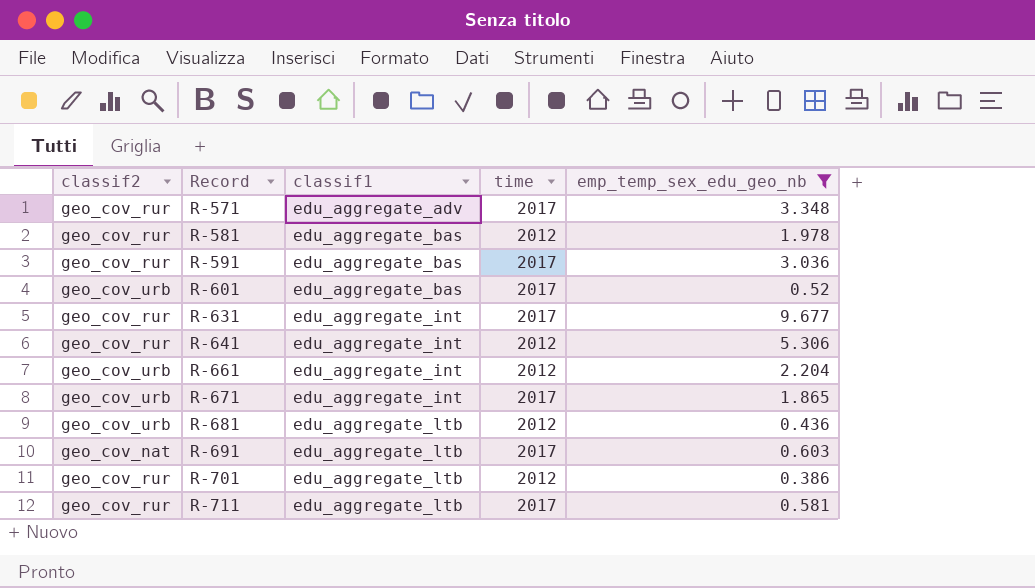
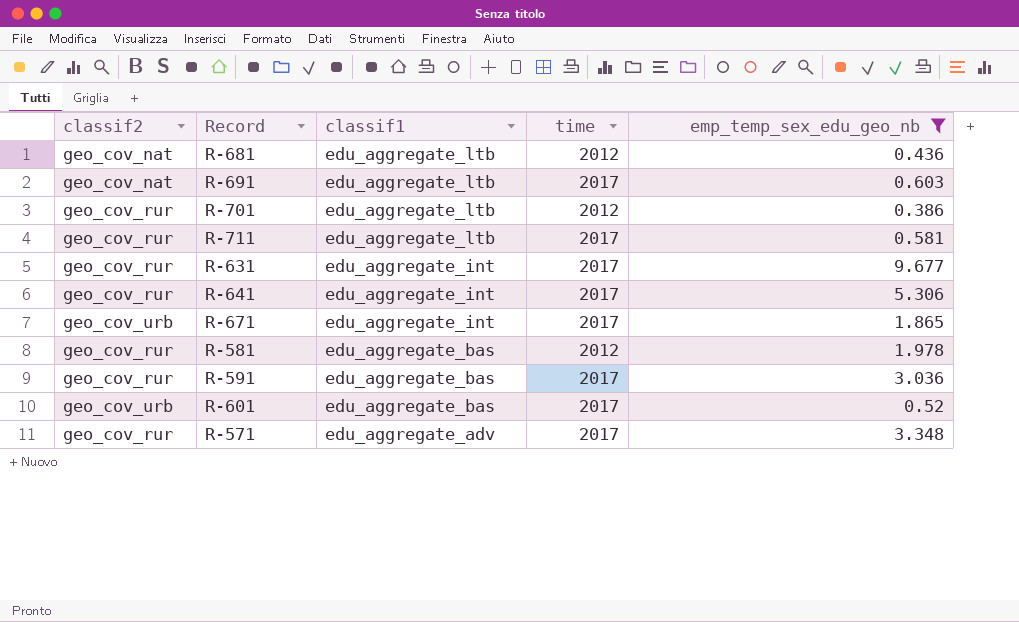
row order: Record ascending -> classif1 descending
row R-661: geo_cov_urb | edu_aggregate_int | 2012 | 2.204 -> none
R-681 | classif2: geo_cov_urb -> geo_cov_nat
R-641 | time: 2012 -> 2017

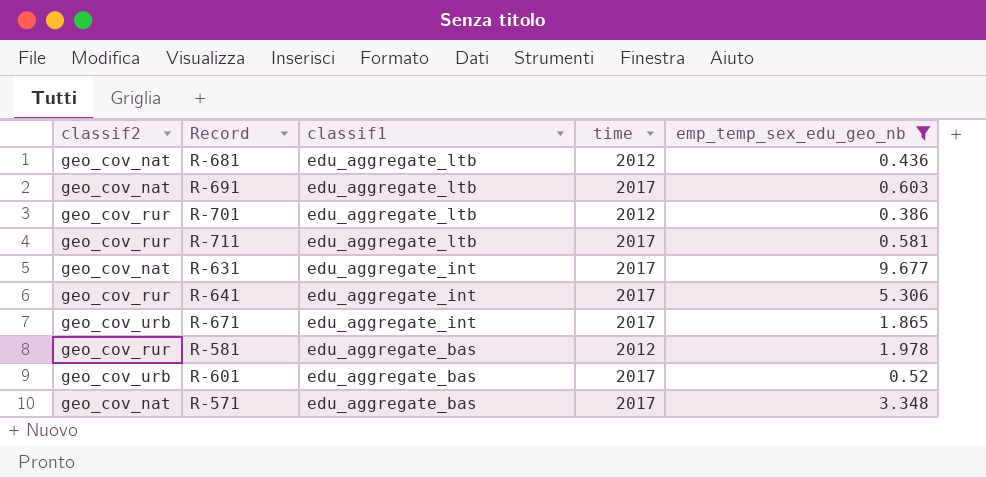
row R-591: geo_cov_rur | edu_aggregate_bas | 2017 | 3.036 -> none
R-631 | classif2: geo_cov_rur -> geo_cov_nat
R-571 | classif2: geo_cov_rur -> geo_cov_nat
R-571 | classif1: edu_aggregate_adv -> edu_aggregate_bas

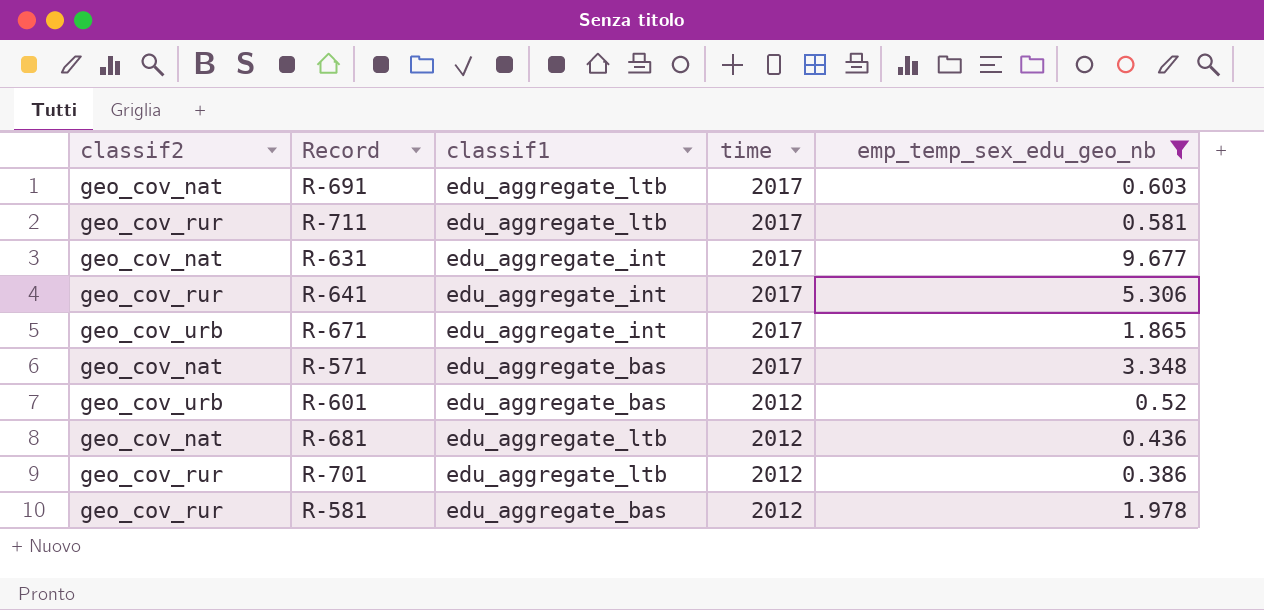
row order: classif1 descending -> time descending
R-601 | time: 2017 -> 2012

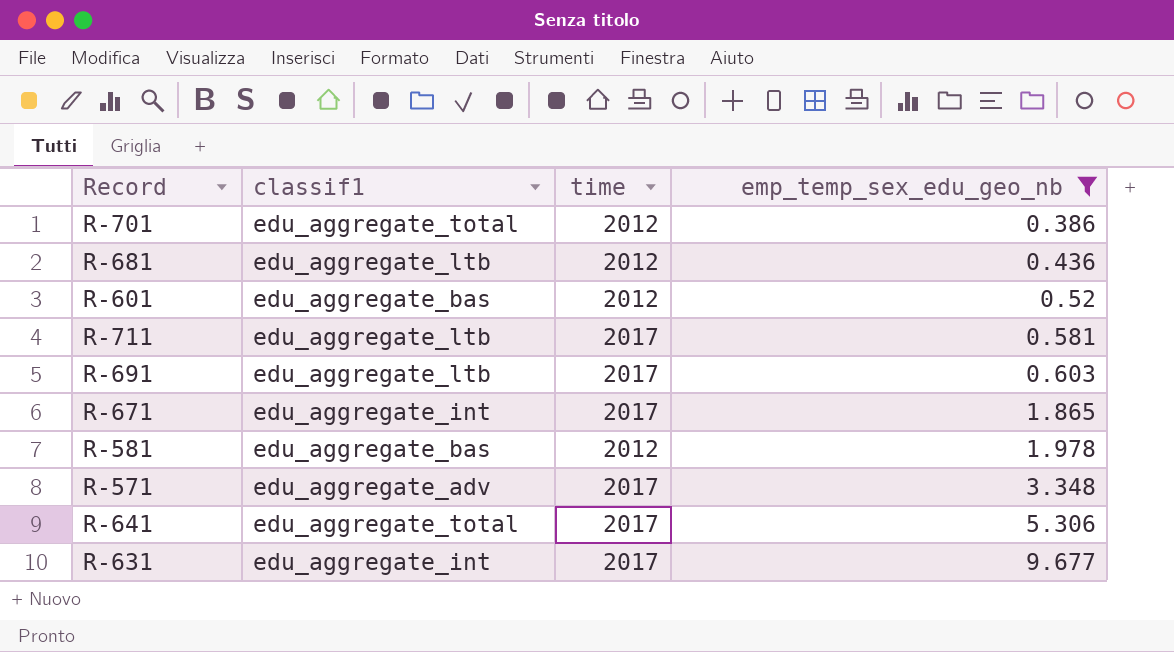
row order: time descending -> emp_temp_sex_edu_geo_nb ascending
column classif2 | position: 1 -> none
R-701 | classif1: edu_aggregate_ltb -> edu_aggregate_total
R-571 | classif1: edu_aggregate_bas -> edu_aggregate_adv
R-641 | classif1: edu_aggregate_int -> edu_aggregate_total

